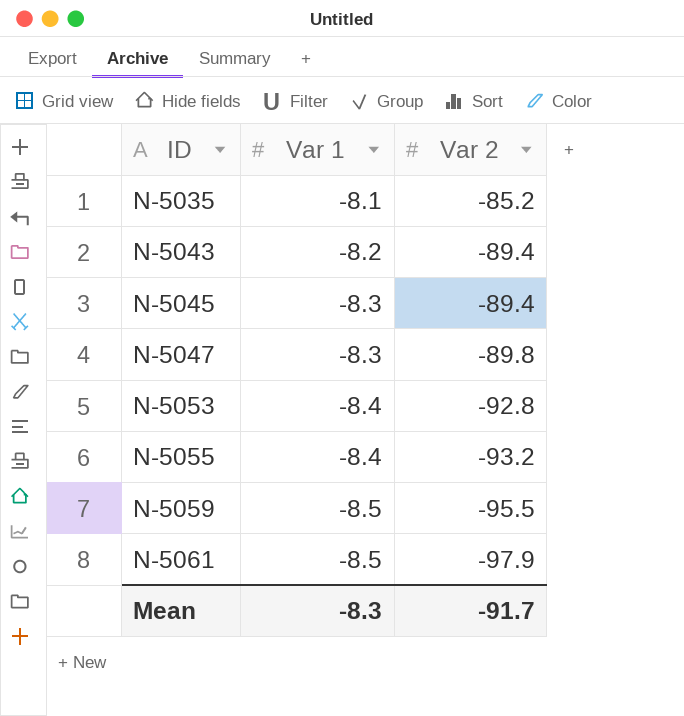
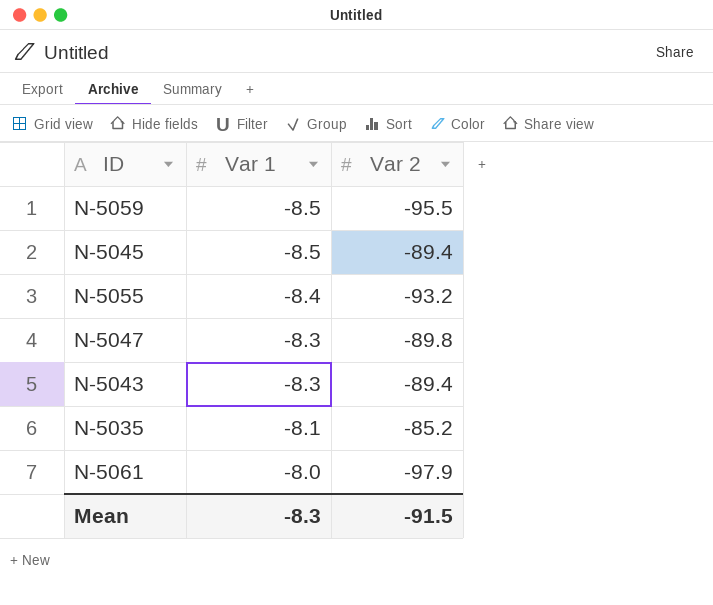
row order: ID ascending -> Var 1 ascending
row N-5053: -8.4 | -92.8 -> none
N-5045 | Var 1: -8.3 -> -8.5
N-5043 | Var 1: -8.2 -> -8.3
N-5061 | Var 1: -8.5 -> -8.0
Mean | Var 2: -91.7 -> -91.5

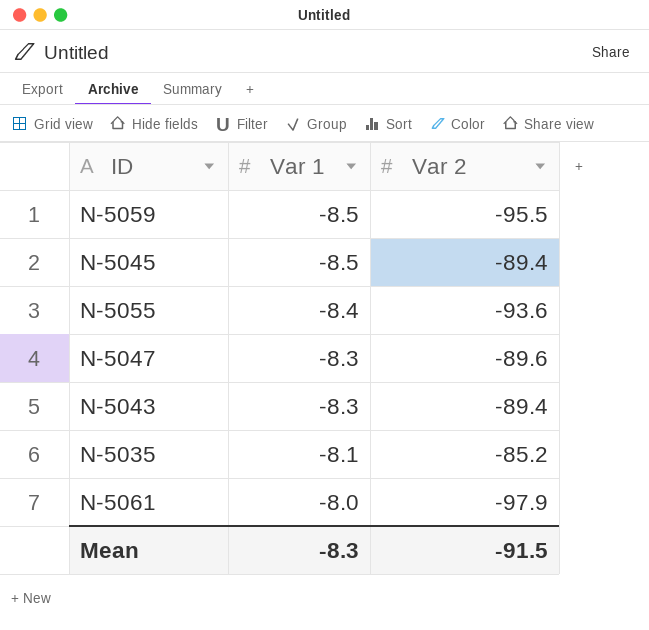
N-5055 | Var 2: -93.2 -> -93.6
N-5047 | Var 2: -89.8 -> -89.6

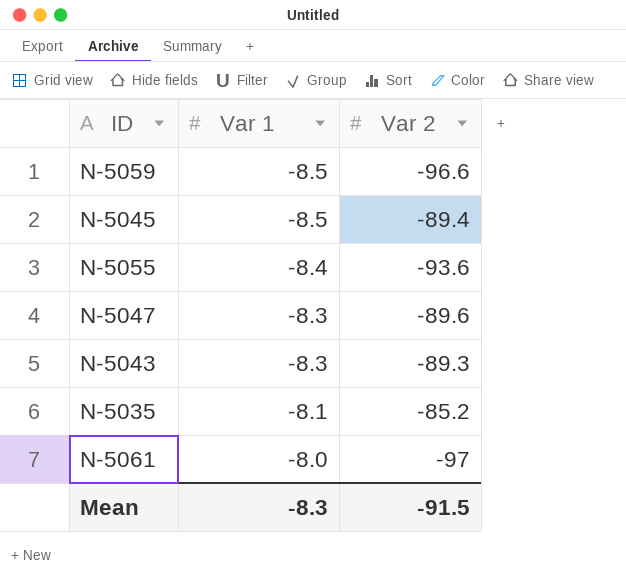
N-5059 | Var 2: -95.5 -> -96.6
N-5043 | Var 2: -89.4 -> -89.3
N-5061 | Var 2: -97.9 -> -97

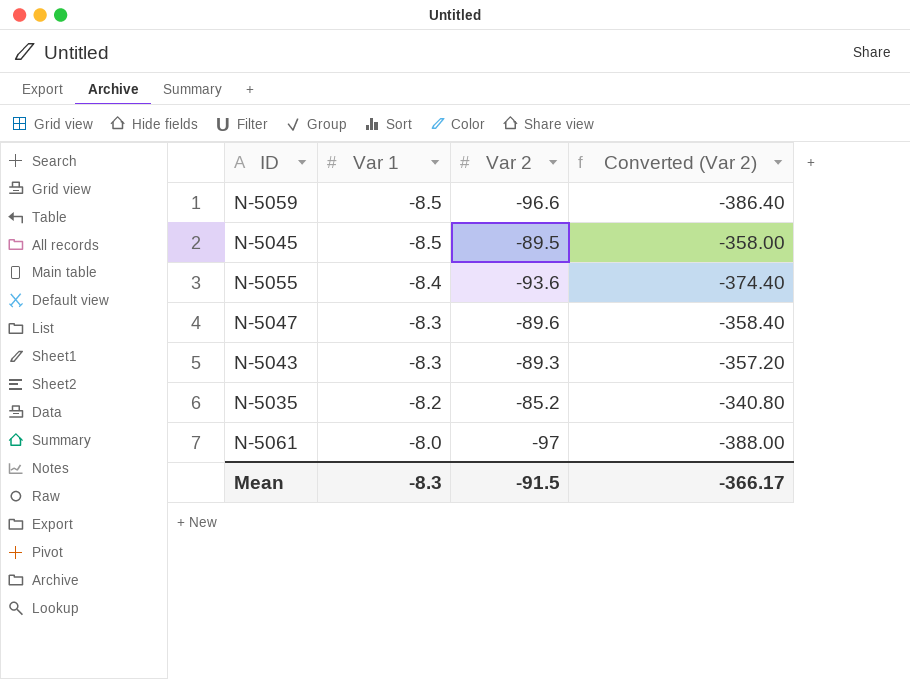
column Converted (Var 2) | formula: none -> [Var 2] * 4
N-5045 | Var 2: -89.4 -> -89.5
N-5035 | Var 1: -8.1 -> -8.2

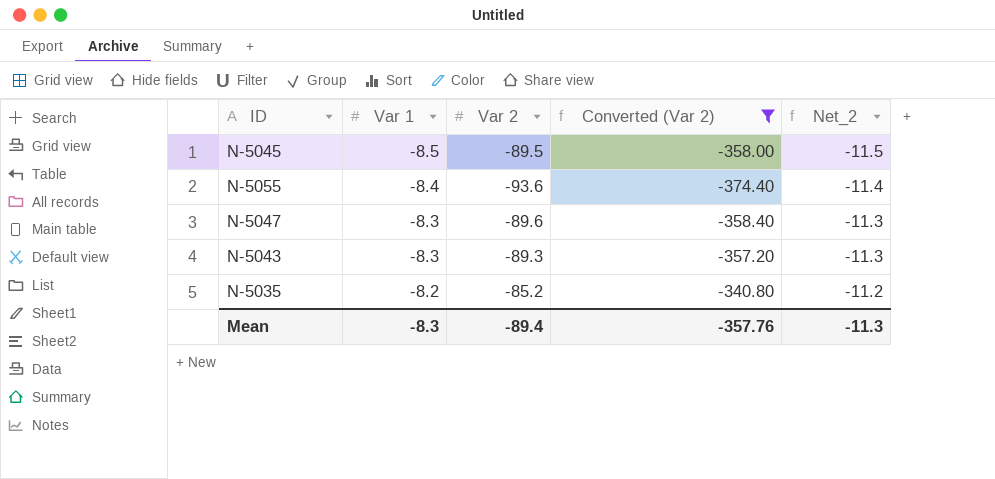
filter: none -> Converted (Var 2) >= -374.40
column Net_2 | formula: none -> [Var 1] - 3
Mean | Var 2: -91.5 -> -89.4
Mean | Converted (Var 2): -366.17 -> -357.76

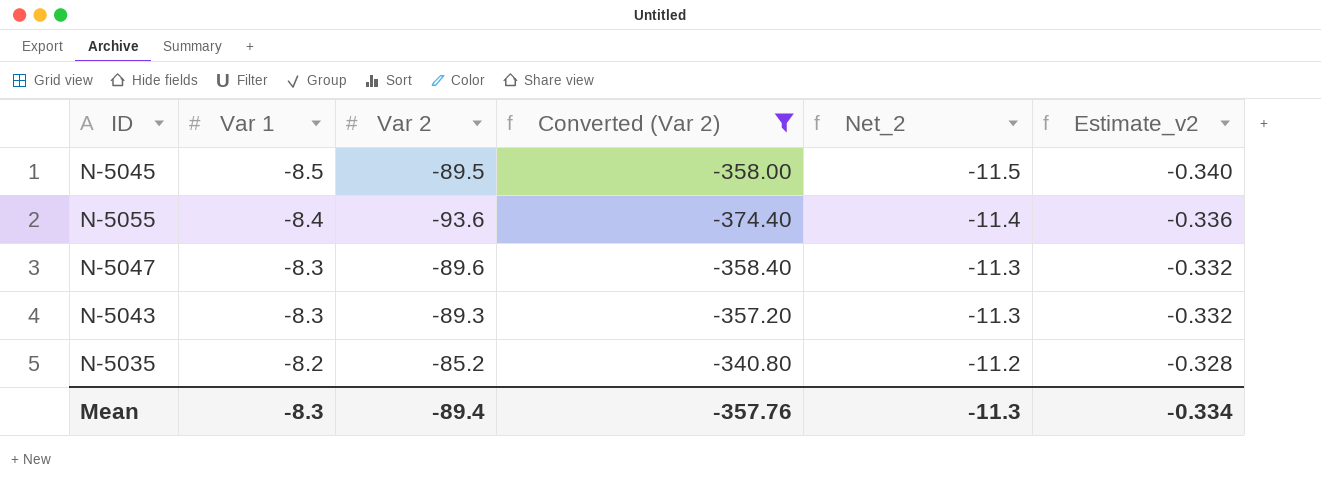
column Estimate_v2 | formula: none -> [Var 1] * 0.04

